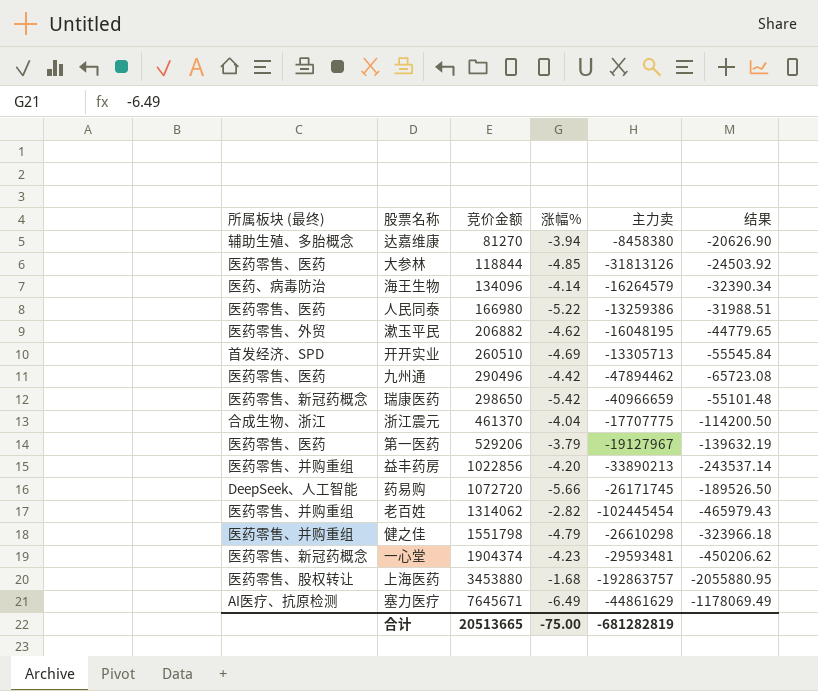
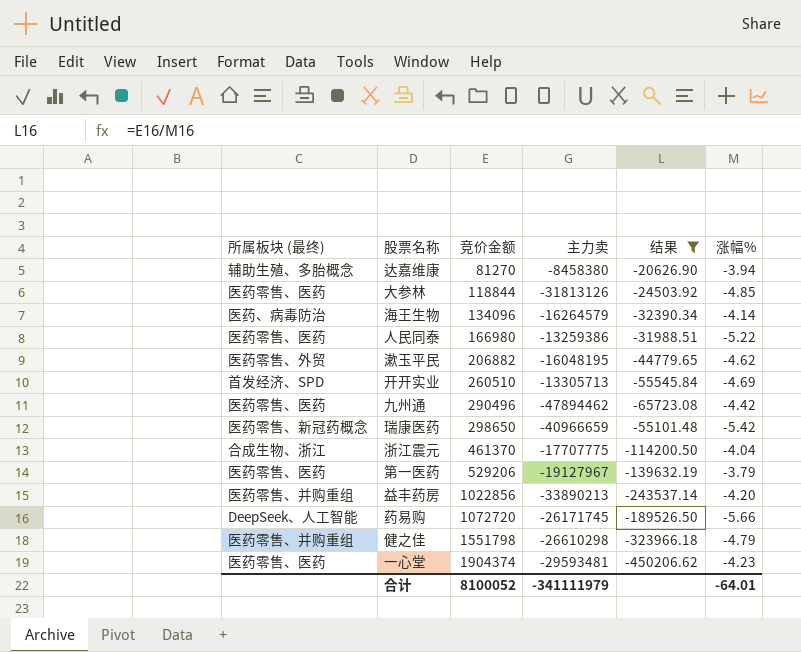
filter: none -> 结果 >= -450206.62
column 涨幅% | position: 4 -> 6
一心堂 | 所属板块 (最终): 医药零售、新冠药概念 -> 医药零售、医药
合计 | 竞价金额: 20513665 -> 8100052
合计 | 主力卖: -681282819 -> -341111979
合计 | 涨幅%: -75.00 -> -64.01

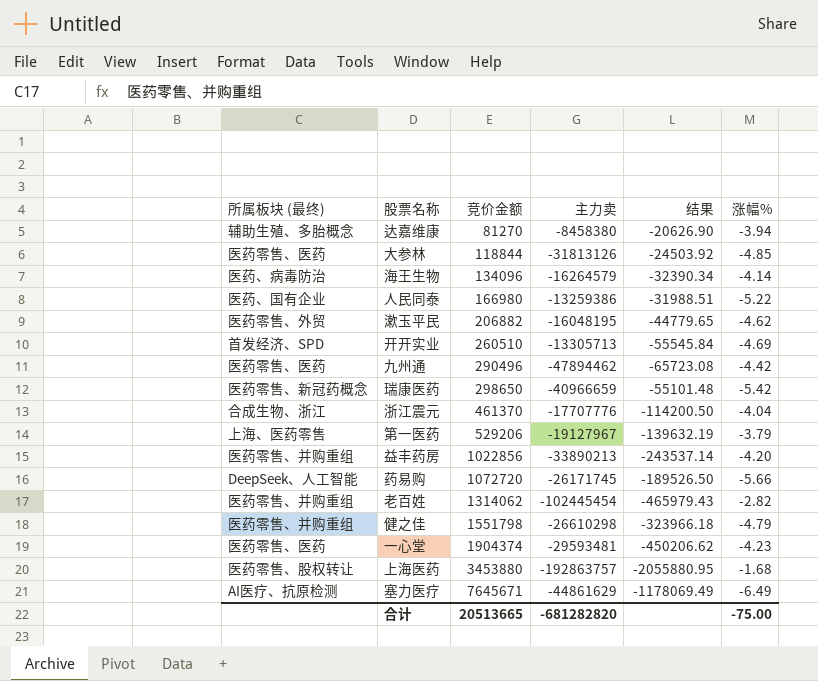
filter: 结果 >= -450206.62 -> none
人民同泰 | 所属板块 (最终): 医药零售、医药 -> 医药、国有企业
浙江震元 | 主力卖: -17707775 -> -17707776
第一医药 | 所属板块 (最终): 医药零售、医药 -> 上海、医药零售
合计 | 竞价金额: 8100052 -> 20513665
合计 | 主力卖: -341111979 -> -681282820
合计 | 涨幅%: -64.01 -> -75.00

